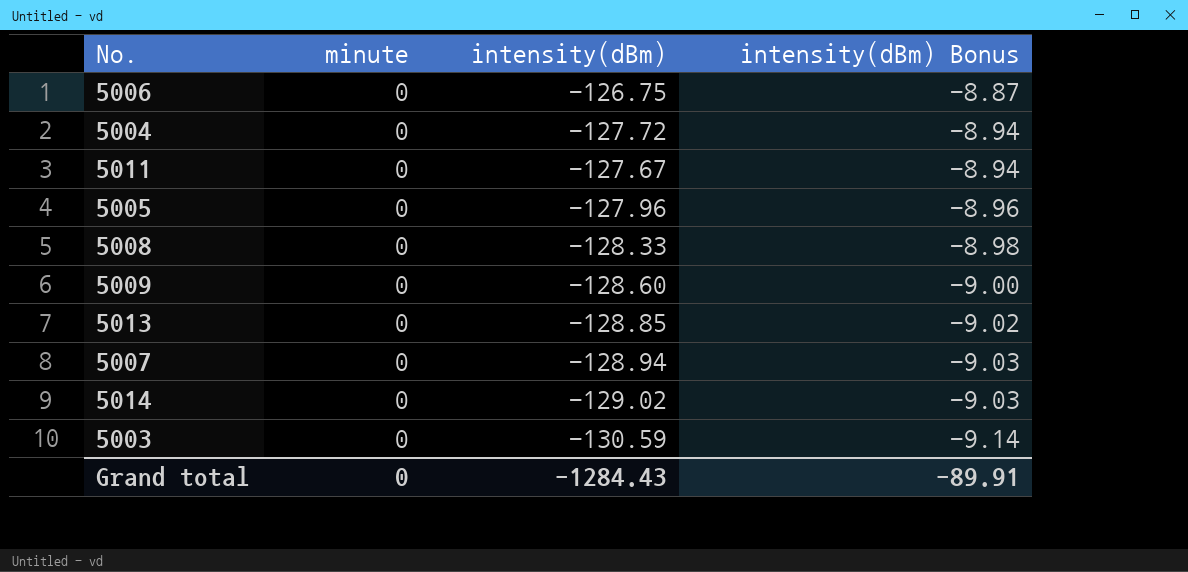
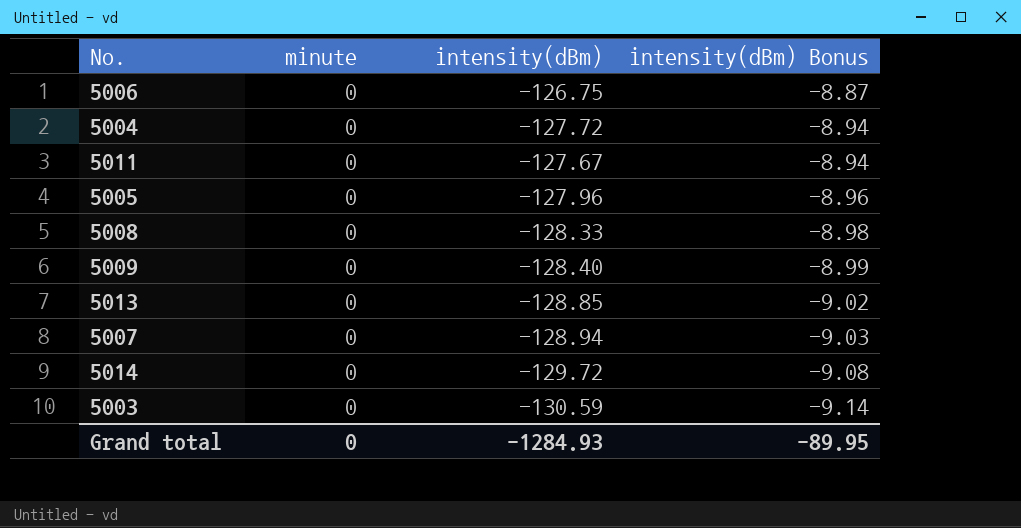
5009 | intensity(dBm): -128.60 -> -128.40
5009 | intensity(dBm) Bonus: -9.00 -> -8.99
5014 | intensity(dBm): -129.02 -> -129.72
5014 | intensity(dBm) Bonus: -9.03 -> -9.08
Grand total | intensity(dBm): -1284.43 -> -1284.93
Grand total | intensity(dBm) Bonus: -89.91 -> -89.95

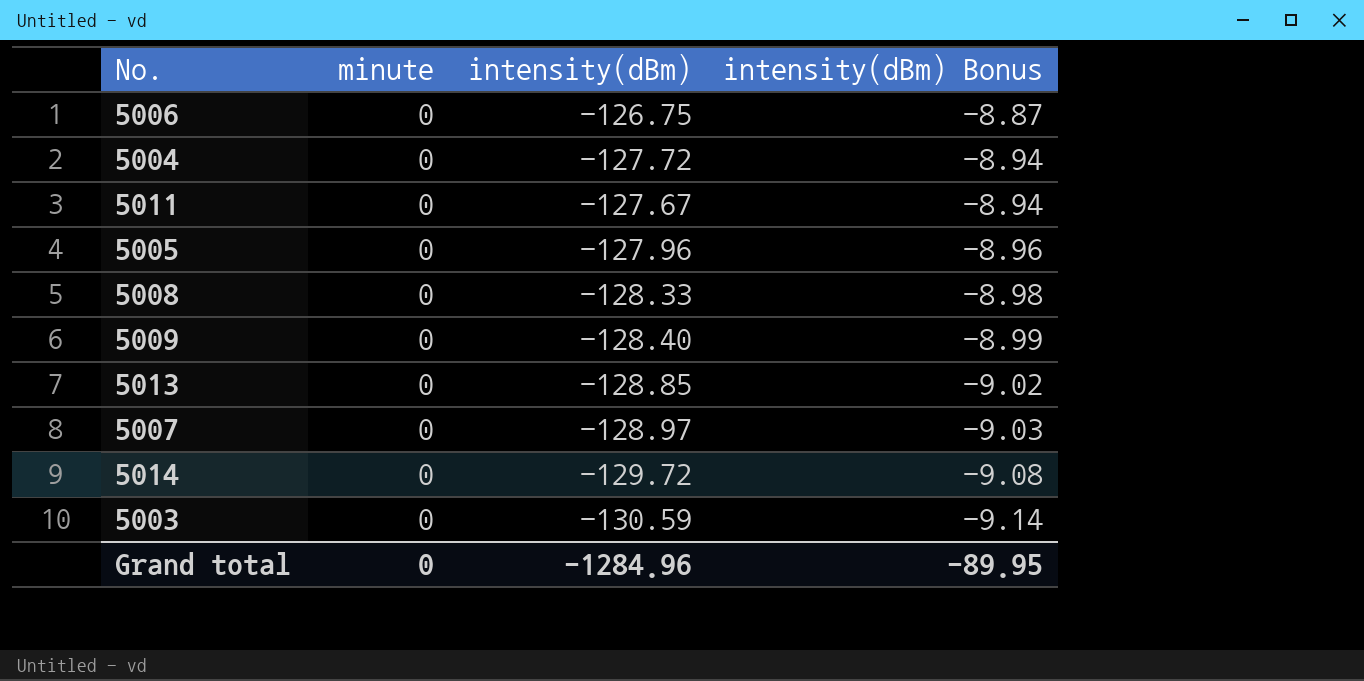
5007 | intensity(dBm): -128.94 -> -128.97
Grand total | intensity(dBm): -1284.93 -> -1284.96

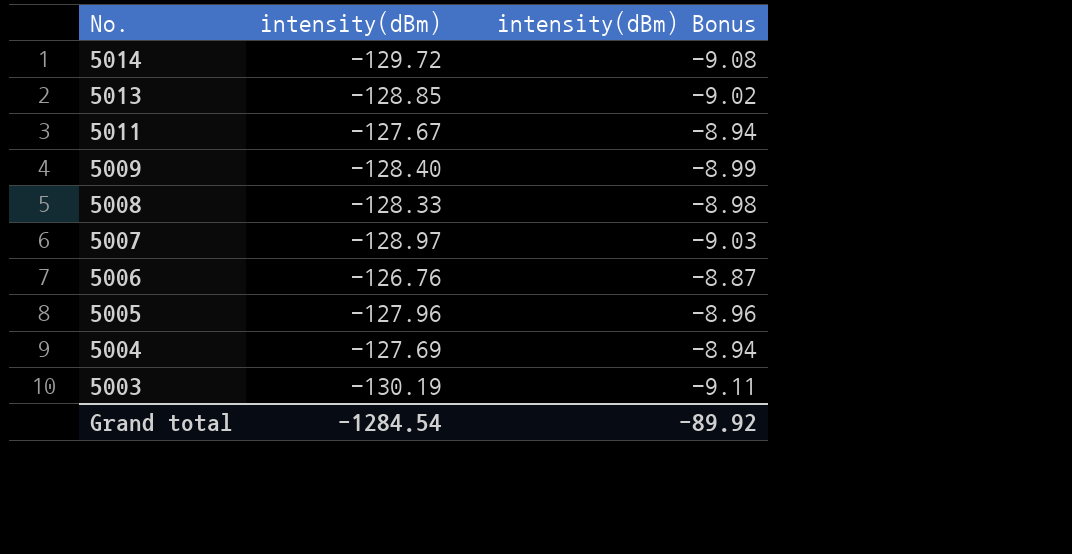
row order: intensity(dBm) Bonus descending -> No. descending
column minute | position: 2 -> none
5006 | intensity(dBm): -126.75 -> -126.76
5004 | intensity(dBm): -127.72 -> -127.69
5003 | intensity(dBm): -130.59 -> -130.19
5003 | intensity(dBm) Bonus: -9.14 -> -9.11
Grand total | intensity(dBm): -1284.96 -> -1284.54
Grand total | intensity(dBm) Bonus: -89.95 -> -89.92

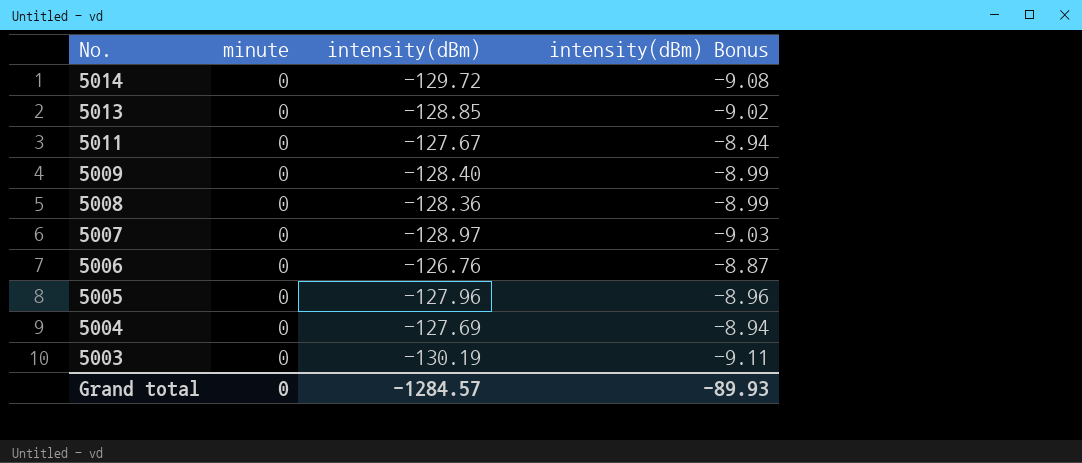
column minute | position: none -> 2
5008 | intensity(dBm): -128.33 -> -128.36
5008 | intensity(dBm) Bonus: -8.98 -> -8.99
Grand total | intensity(dBm): -1284.54 -> -1284.57
Grand total | intensity(dBm) Bonus: -89.92 -> -89.93

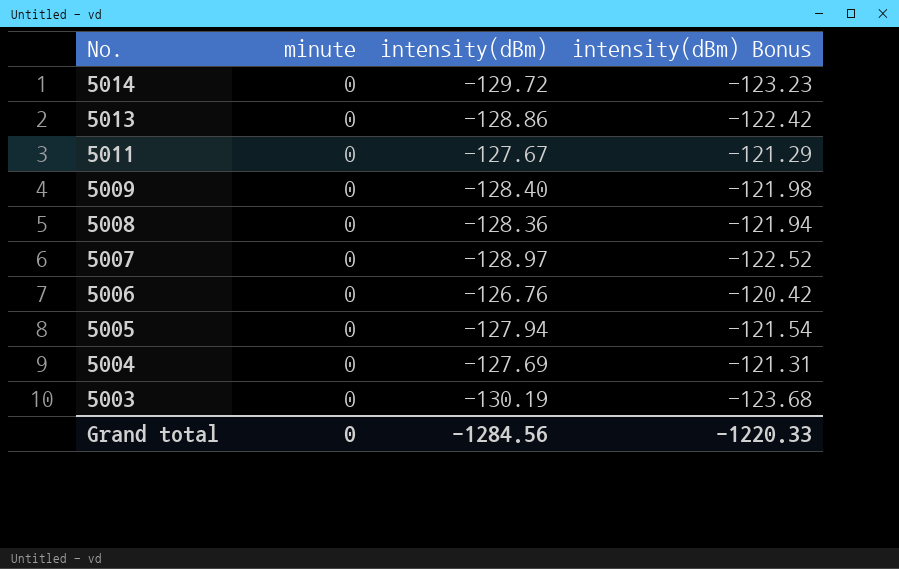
column intensity(dBm) Bonus | formula: [intensity(dBm)] * 0.07 -> [intensity(dBm)] * 0.95
5013 | intensity(dBm): -128.85 -> -128.86
5005 | intensity(dBm): -127.96 -> -127.94
Grand total | intensity(dBm): -1284.57 -> -1284.56
Grand total | intensity(dBm) Bonus: -89.93 -> -1220.33

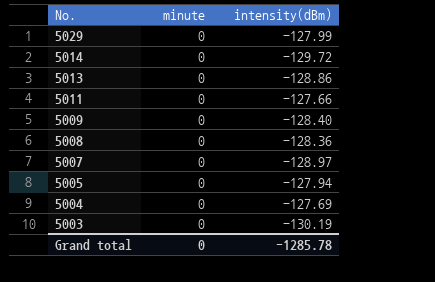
column intensity(dBm) Bonus | formula: [intensity(dBm)] * 0.95 -> none
row 5006: 0 | -126.76 | -120.42 -> none
row 5029: none -> 0 | -127.99
5011 | intensity(dBm): -127.67 -> -127.66
Grand total | intensity(dBm): -1284.56 -> -1285.78

